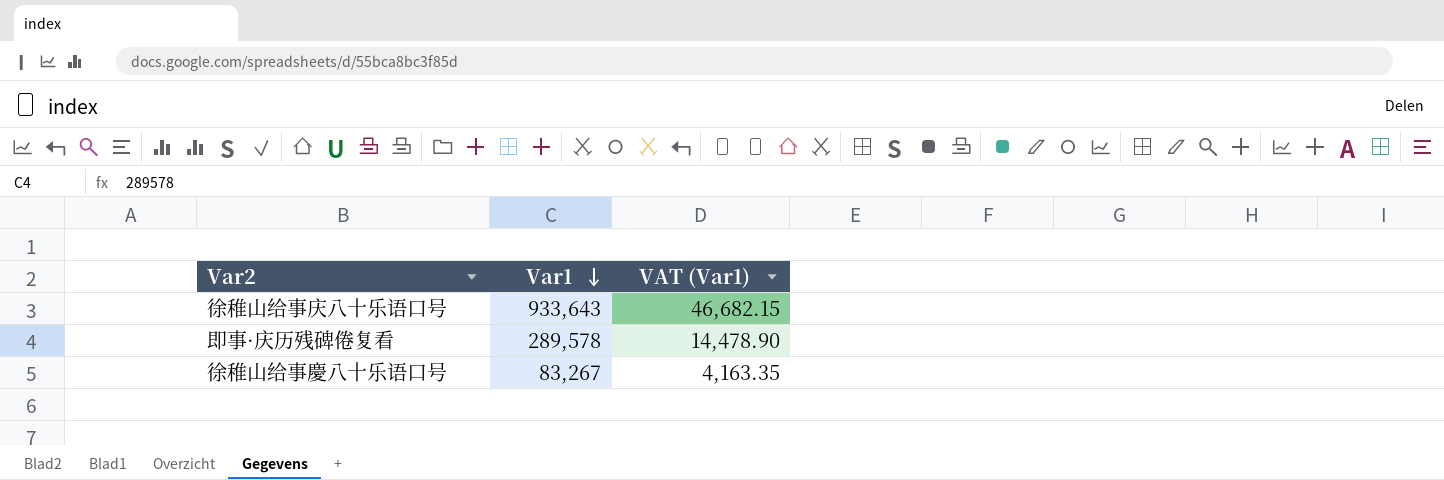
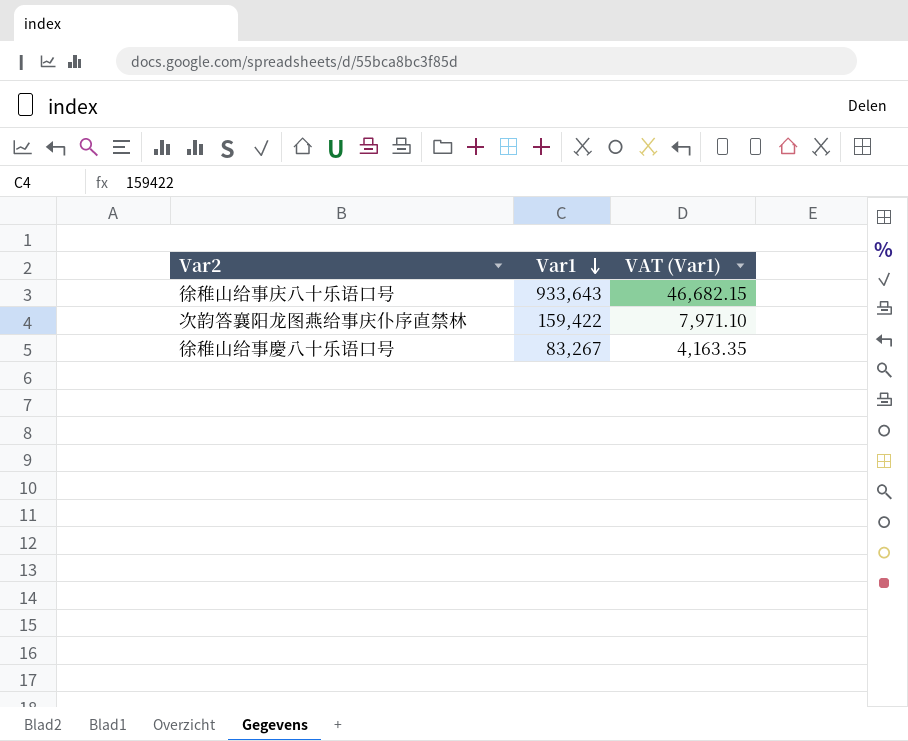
row 即事·庆历残碑倦复看: 289,578 | 14,478.90 -> none
row 次韵答襄阳龙图燕给事庆仆序直禁林: none -> 159,422 | 7,971.10

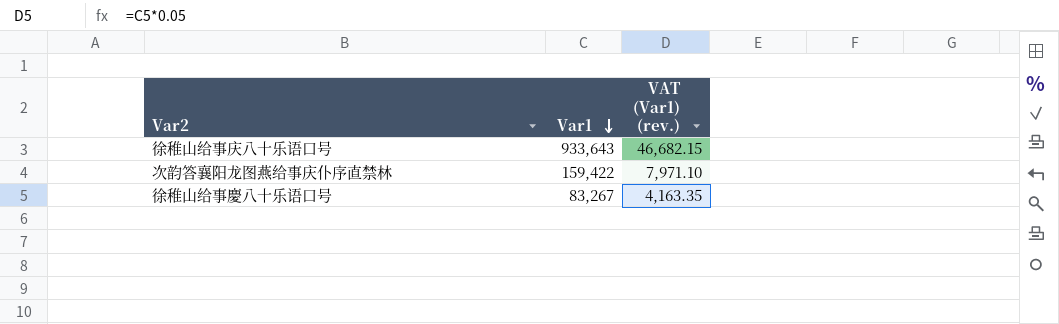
column name: VAT (Var1) -> VAT (Var1) (rev.)

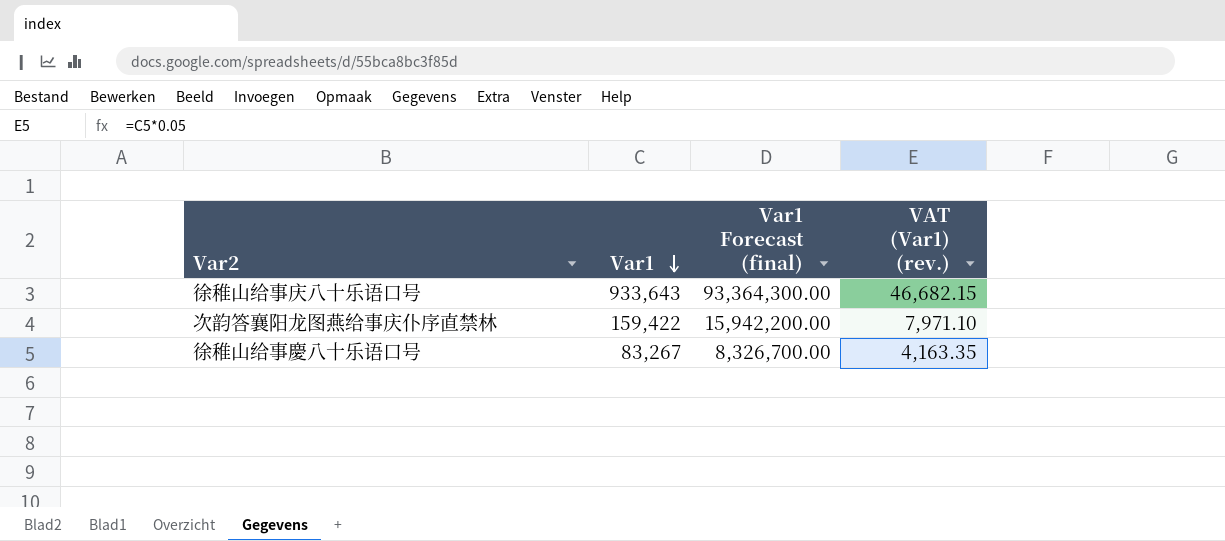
column Var1 Forecast (final) | formula: none -> [Var1] * 100

